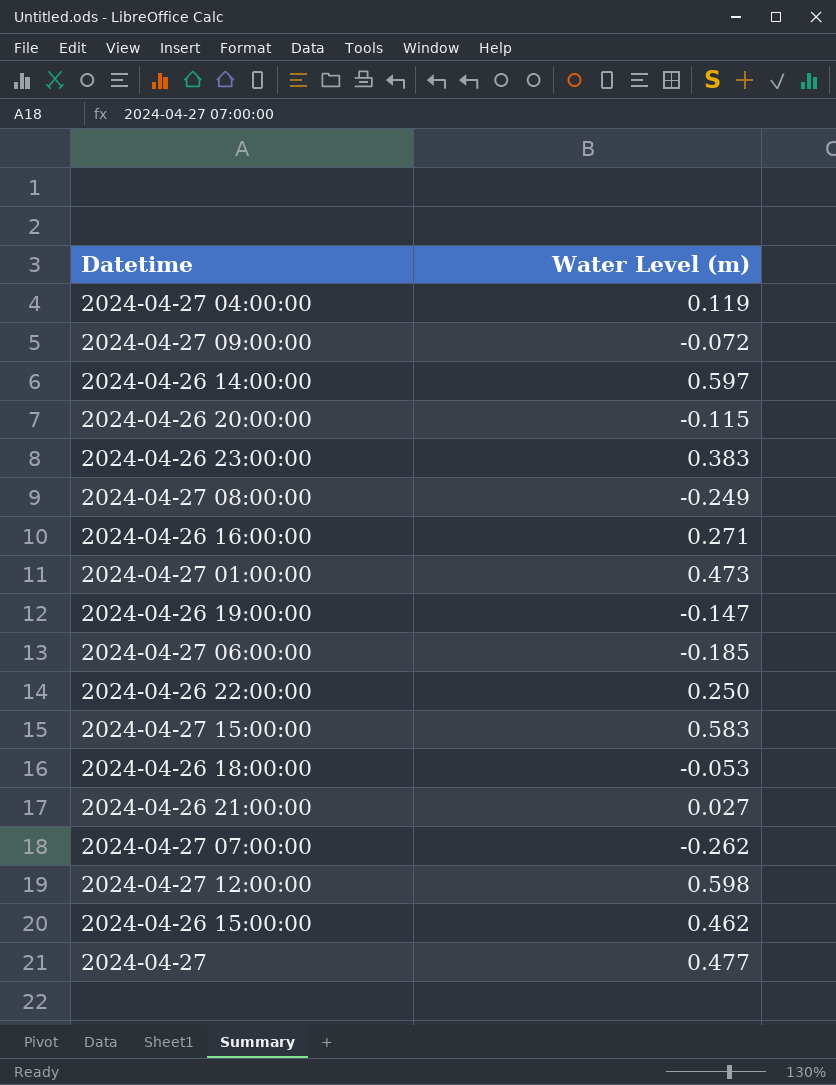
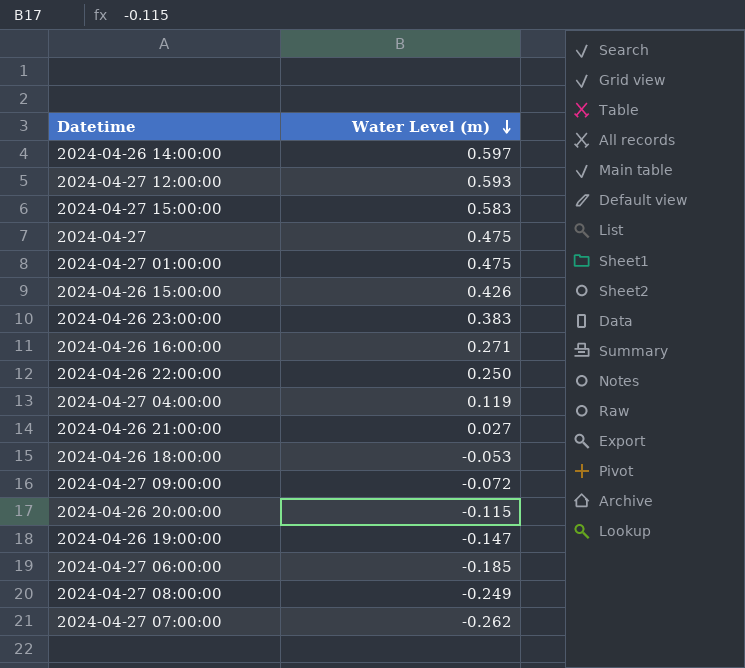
row order: none -> Water Level (m) descending
2024-04-27 12:00:00 | Water Level (m): 0.598 -> 0.593
2024-04-27 | Water Level (m): 0.477 -> 0.475
2024-04-27 01:00:00 | Water Level (m): 0.473 -> 0.475
2024-04-26 15:00:00 | Water Level (m): 0.462 -> 0.426

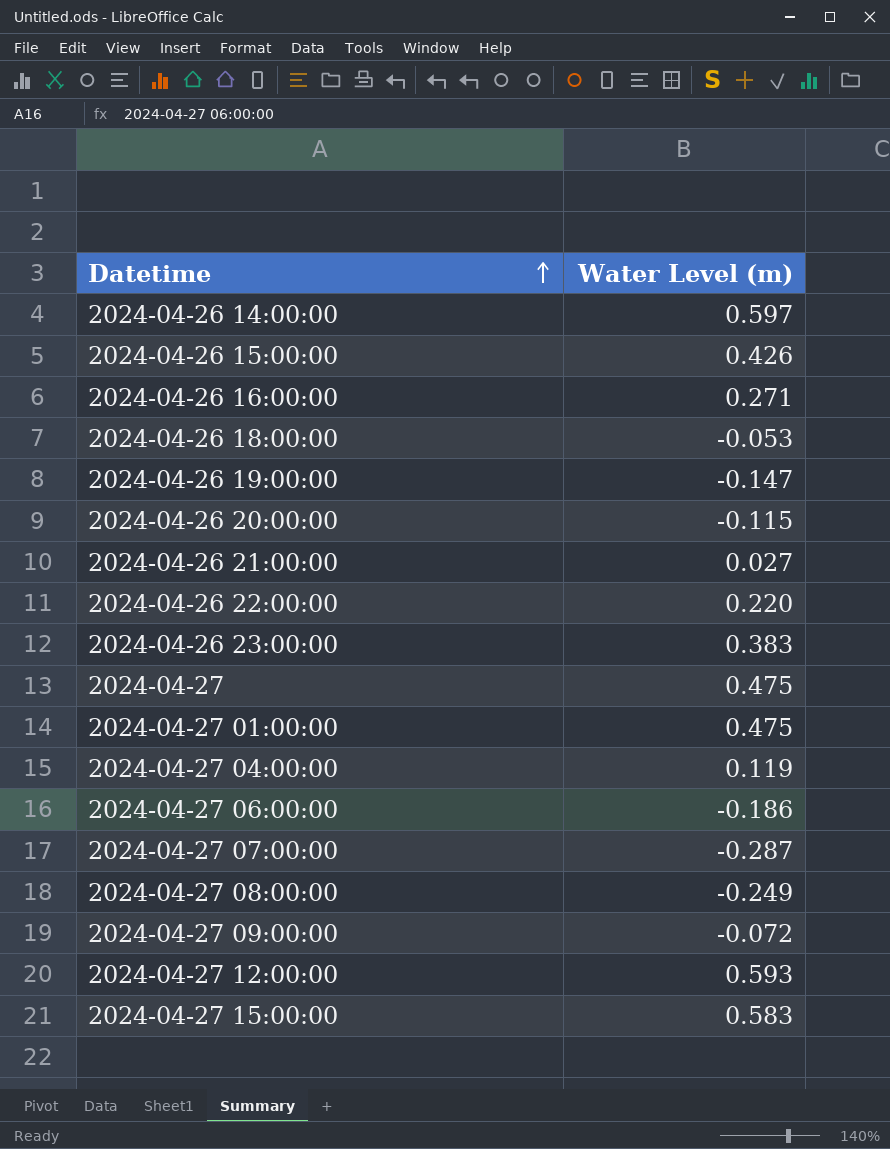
row order: Water Level (m) descending -> Datetime ascending
2024-04-26 22:00:00 | Water Level (m): 0.250 -> 0.220
2024-04-27 06:00:00 | Water Level (m): -0.185 -> -0.186
2024-04-27 07:00:00 | Water Level (m): -0.262 -> -0.287

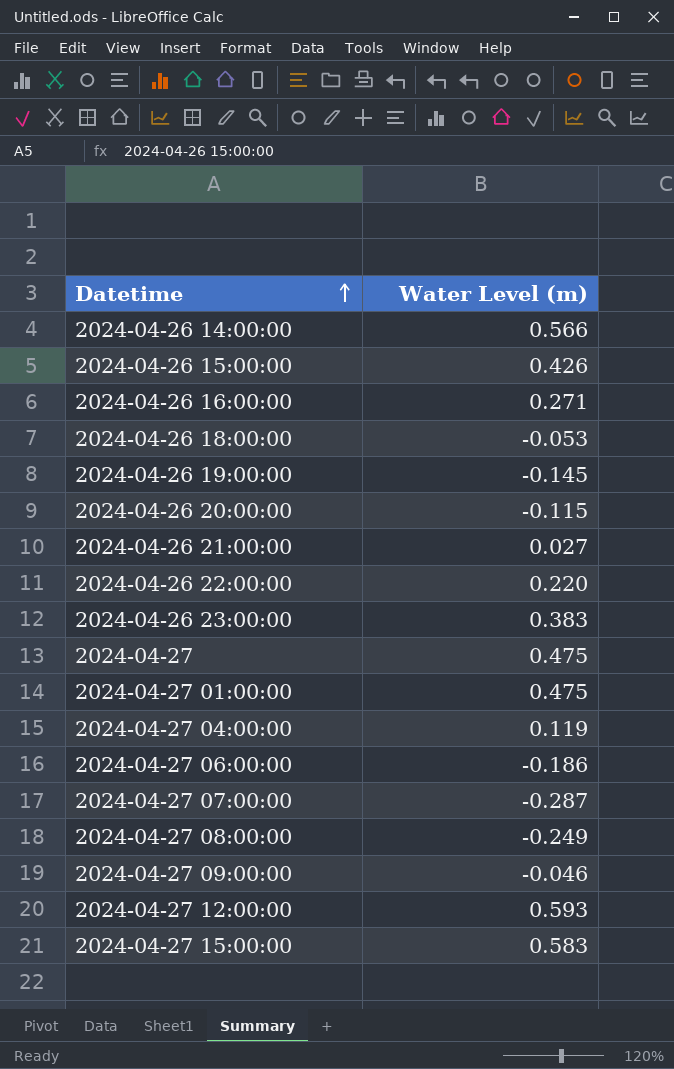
2024-04-26 14:00:00 | Water Level (m): 0.597 -> 0.566
2024-04-26 19:00:00 | Water Level (m): -0.147 -> -0.145
2024-04-27 09:00:00 | Water Level (m): -0.072 -> -0.046

